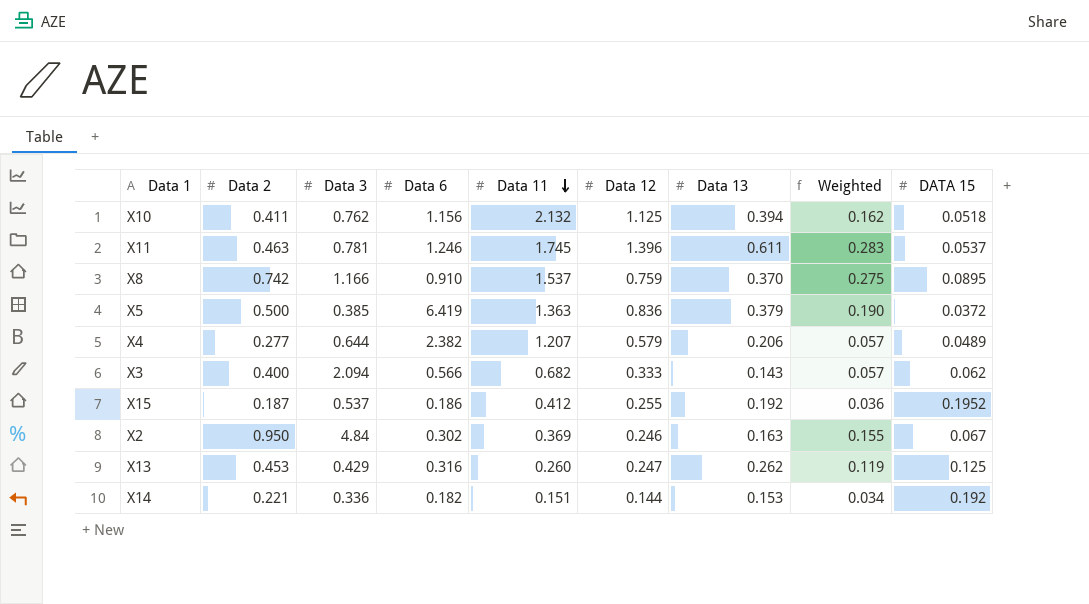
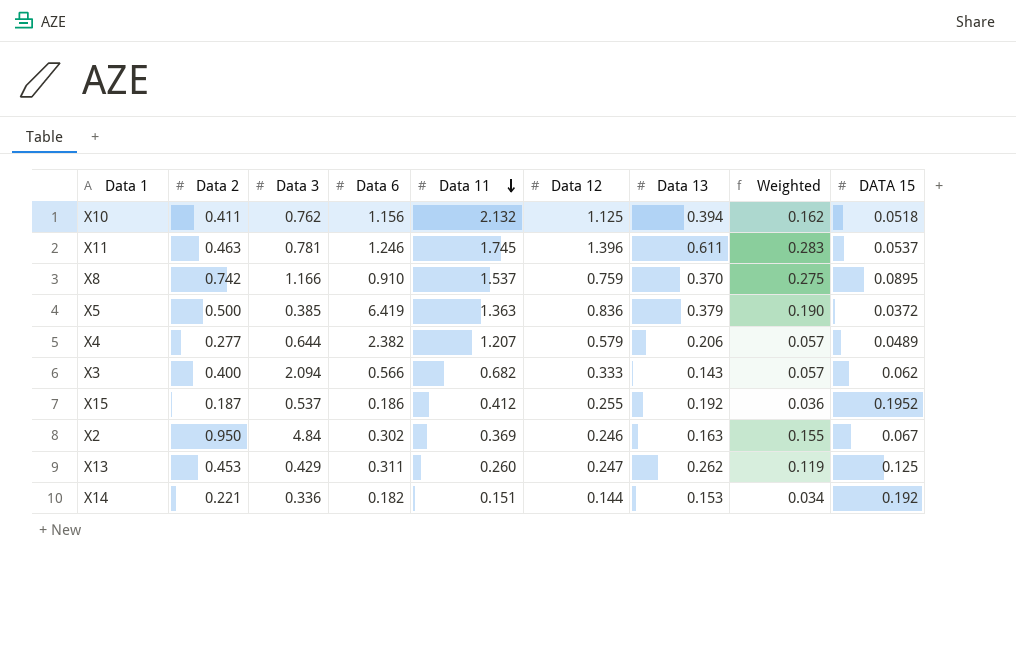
X13 | Data 6: 0.316 -> 0.311

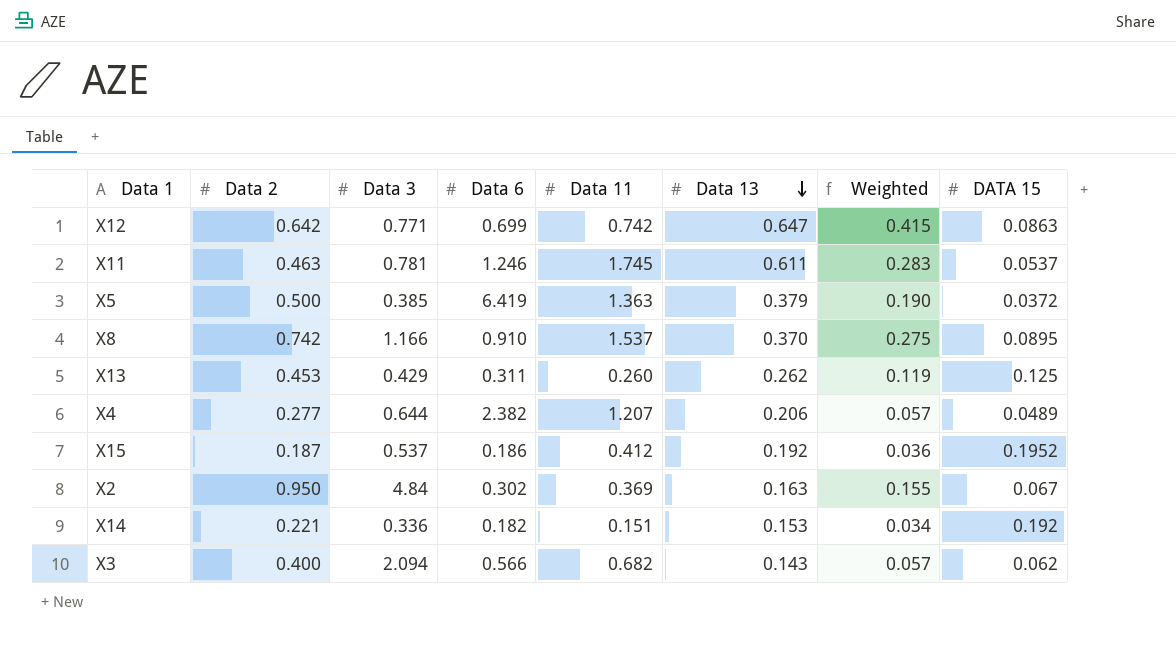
row order: Data 11 descending -> Data 13 descending
column Data 12 | position: 6 -> none
row X10: 0.411 | 0.762 | 1.156 | 2.132 | 1.125 | 0.394 | 0.162 | 0.0518 -> none
row X12: none -> 0.642 | 0.771 | 0.699 | 0.742 | 0.647 | 0.415 | 0.0863

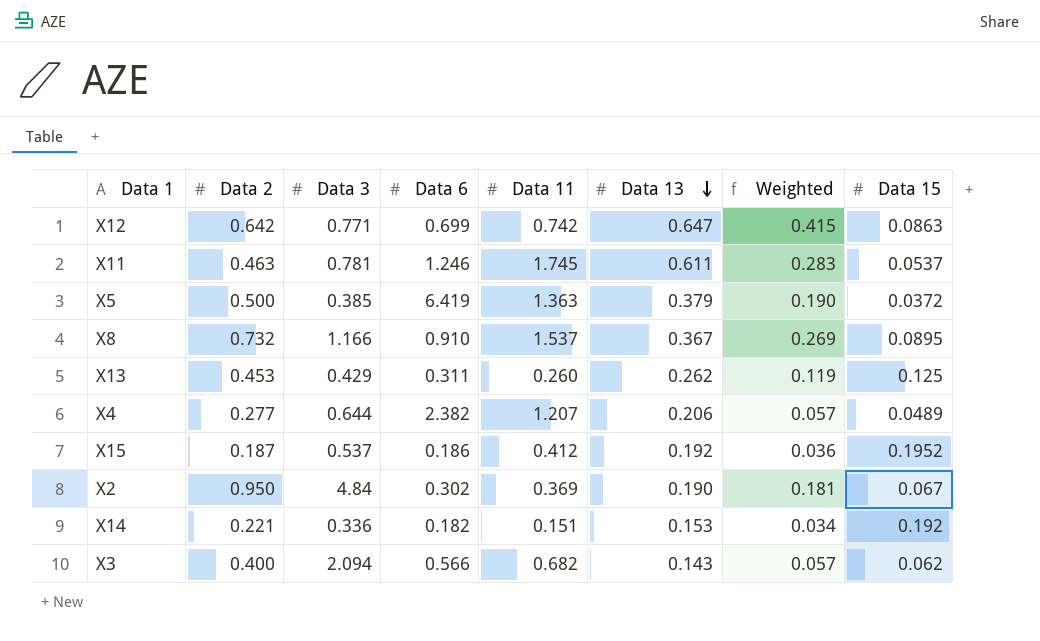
column name: DATA 15 -> Data 15
X8 | Data 2: 0.742 -> 0.732
X8 | Data 13: 0.370 -> 0.367
X8 | Weighted: 0.275 -> 0.269
X2 | Data 13: 0.163 -> 0.190
X2 | Weighted: 0.155 -> 0.181

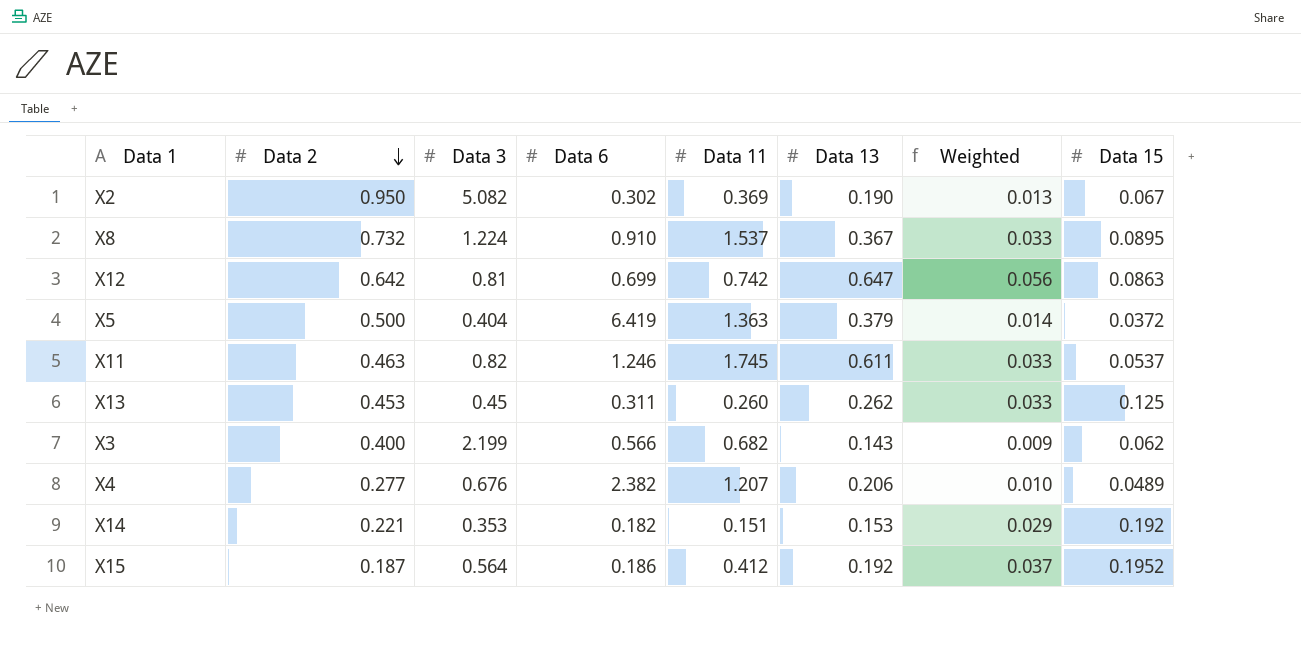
row order: Data 13 descending -> Data 2 descending
column Weighted | formula: [Data 2] * [Data 13] -> [Data 13] * [Data 15]
X2 | Data 3: 4.84 -> 5.082
X8 | Data 3: 1.166 -> 1.224
X12 | Data 3: 0.771 -> 0.81
X5 | Data 3: 0.385 -> 0.404
X11 | Data 3: 0.781 -> 0.82
X13 | Data 3: 0.429 -> 0.45
X3 | Data 3: 2.094 -> 2.199
X4 | Data 3: 0.644 -> 0.676
X14 | Data 3: 0.336 -> 0.353
X15 | Data 3: 0.537 -> 0.564

